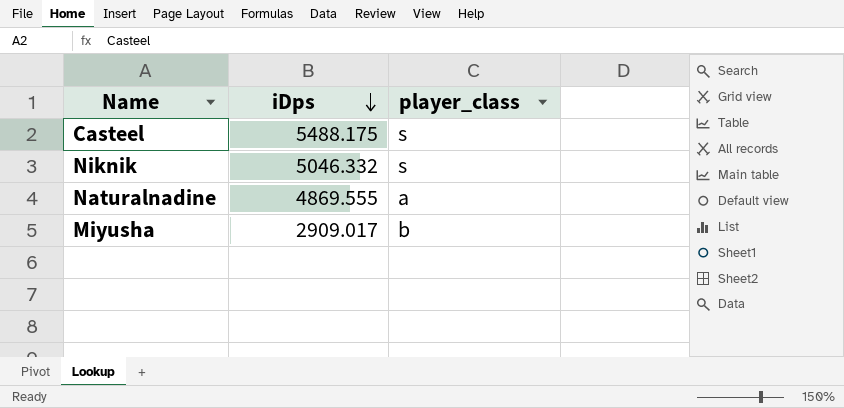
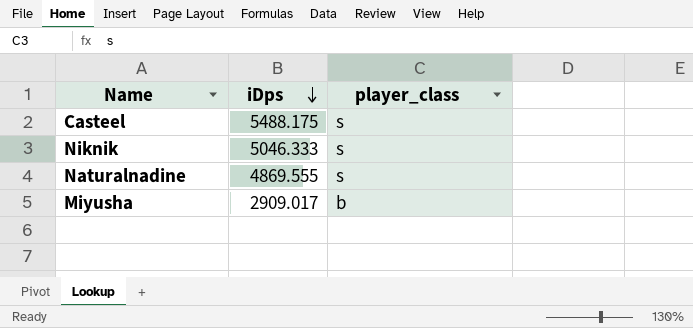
Niknik | iDps: 5046.332 -> 5046.333
Naturalnadine | player_class: a -> s

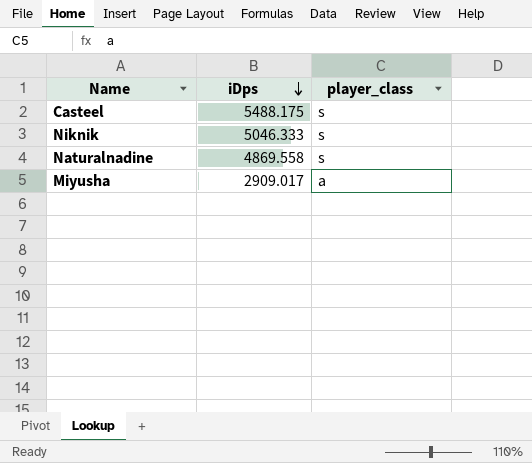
Naturalnadine | iDps: 4869.555 -> 4869.558
Miyusha | player_class: b -> a

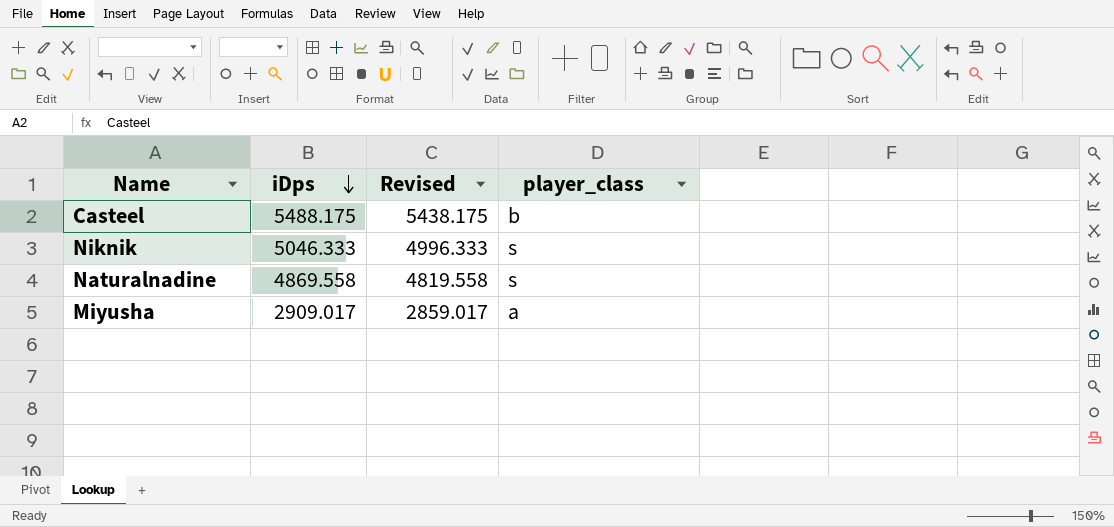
column Revised | formula: none -> [iDps] - 50
Casteel | player_class: s -> b

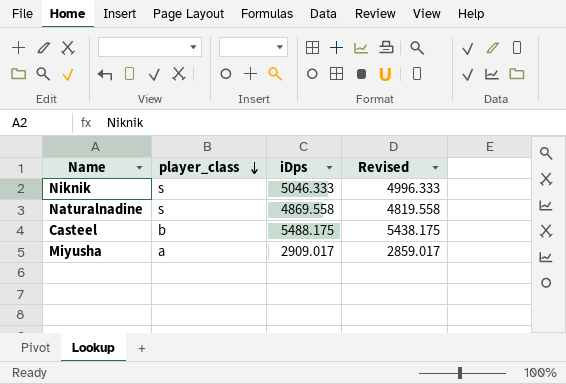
row order: iDps descending -> player_class descending
column player_class | position: 4 -> 2

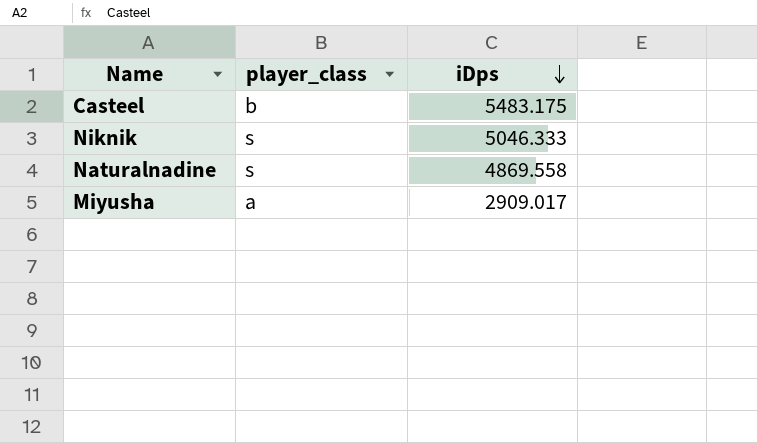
row order: player_class descending -> iDps descending
column Revised | formula: [iDps] - 50 -> none
Casteel | iDps: 5488.175 -> 5483.175

